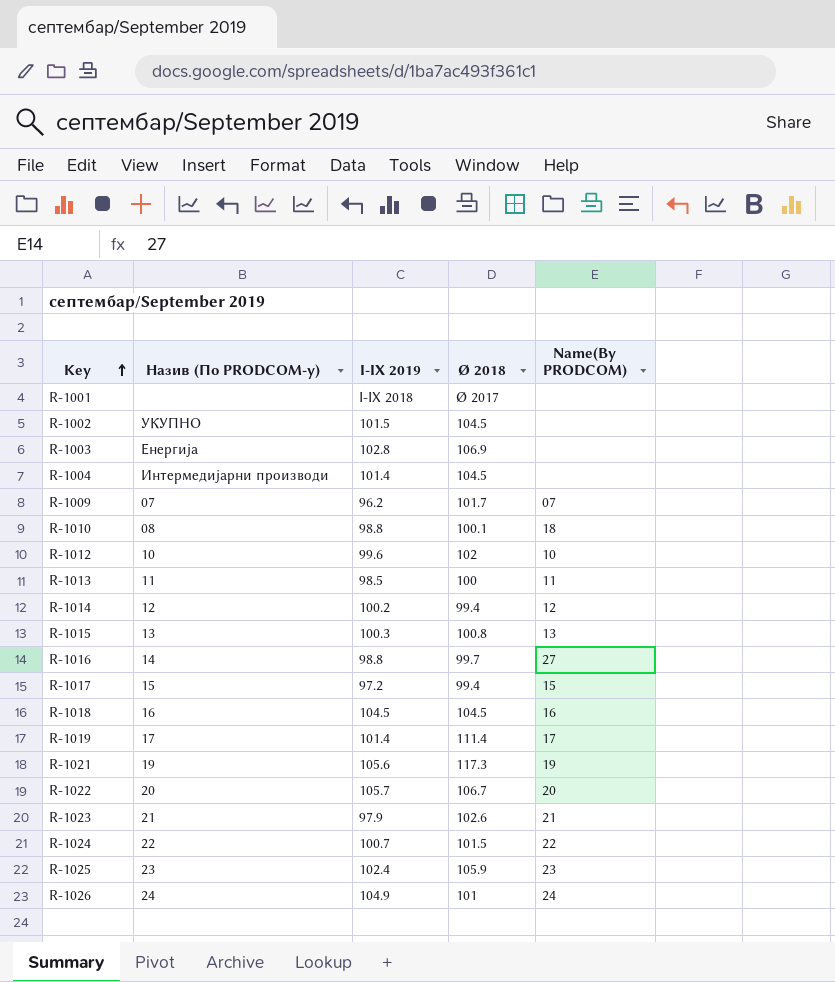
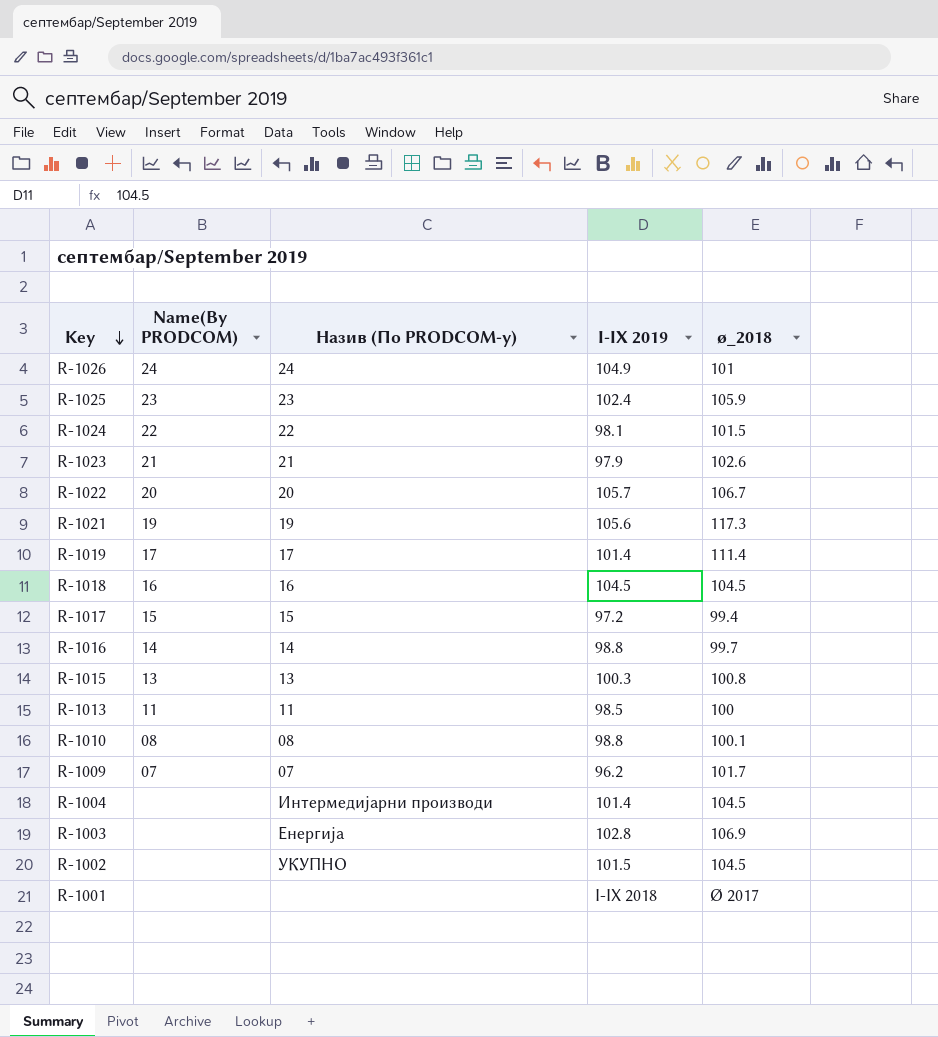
row order: Key ascending -> Key descending
column Name(By PRODCOM) | position: 5 -> 2
column name: Ø 2018 -> ø_2018
row R-1012: 10 | 99.6 | 102 | 10 -> none
row R-1014: 12 | 100.2 | 99.4 | 12 -> none
R-1024 | I-IX 2019: 100.7 -> 98.1
R-1016 | Name(By PRODCOM): 27 -> 14
R-1010 | Name(By PRODCOM): 18 -> 08

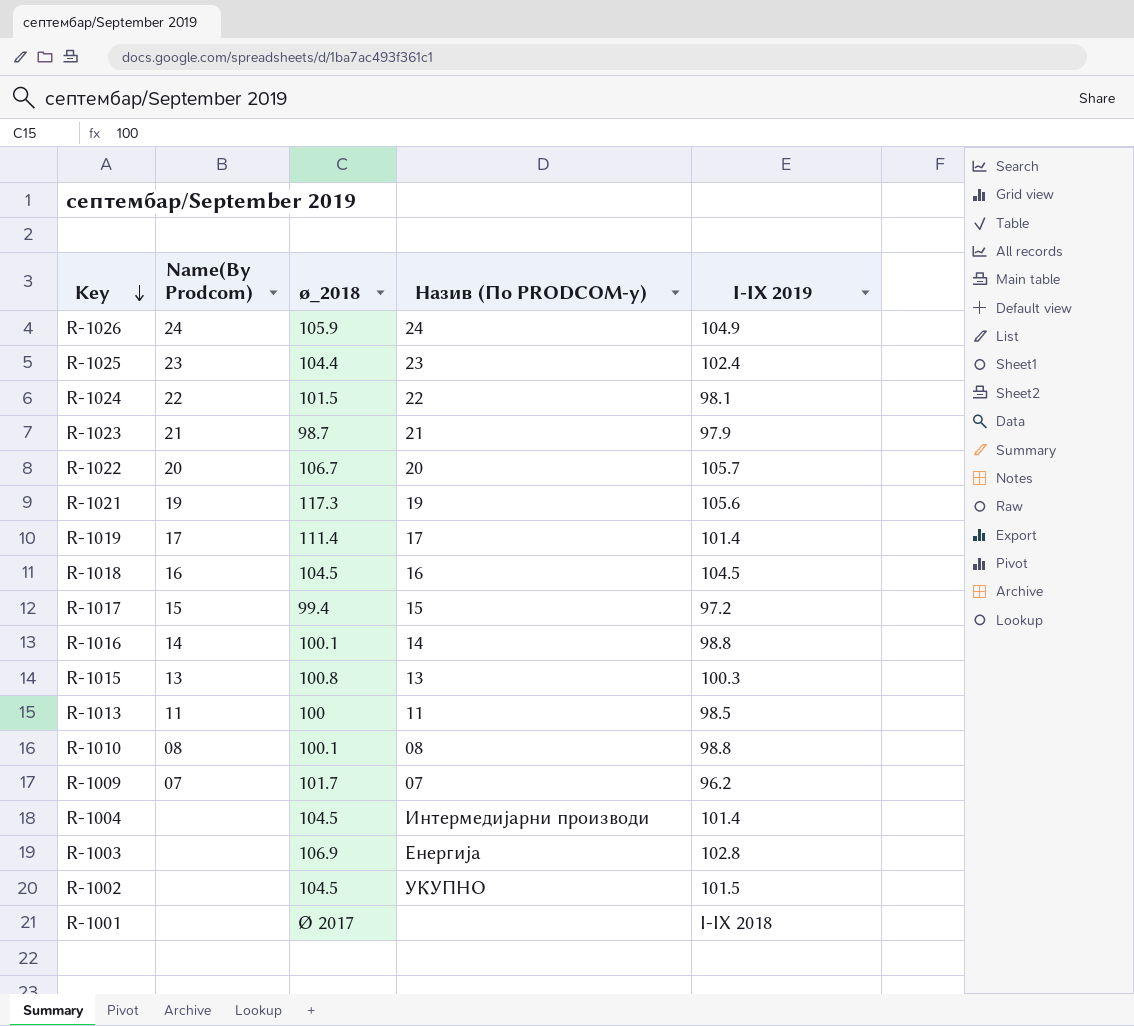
column name: Name(By PRODCOM) -> Name(By Prodcom)
column ø_2018 | position: 5 -> 3
R-1026 | ø_2018: 101 -> 105.9
R-1025 | ø_2018: 105.9 -> 104.4
R-1023 | ø_2018: 102.6 -> 98.7
R-1016 | ø_2018: 99.7 -> 100.1

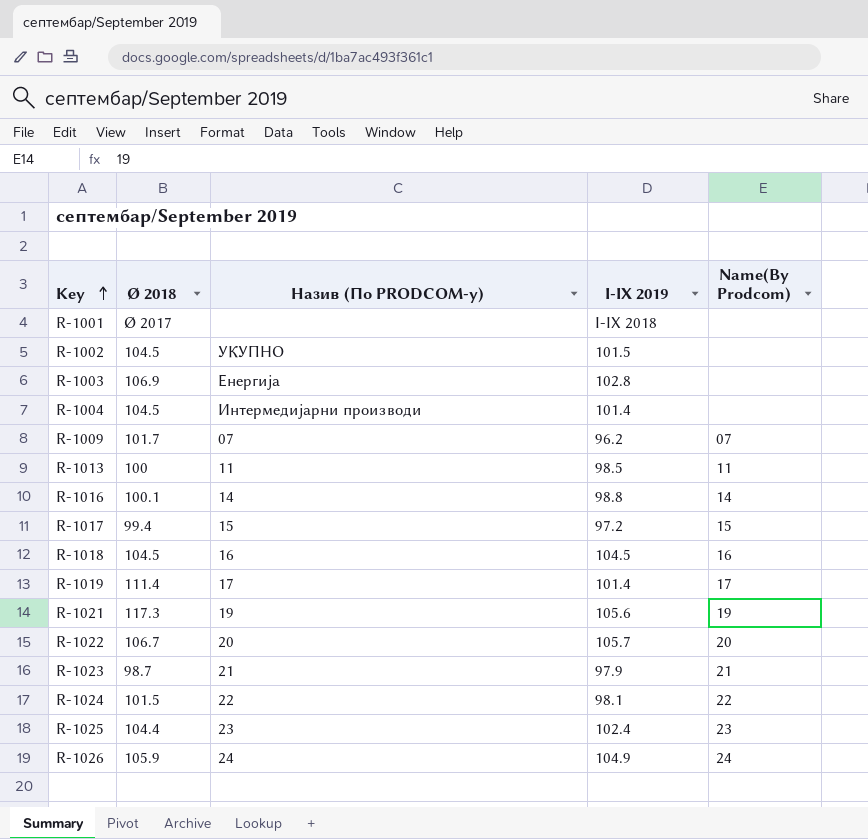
row order: Key descending -> Key ascending
column name: ø_2018 -> Ø 2018
column Name(By Prodcom) | position: 2 -> 5
row R-1015: 13 | 100.8 | 13 | 100.3 -> none
row R-1010: 08 | 100.1 | 08 | 98.8 -> none

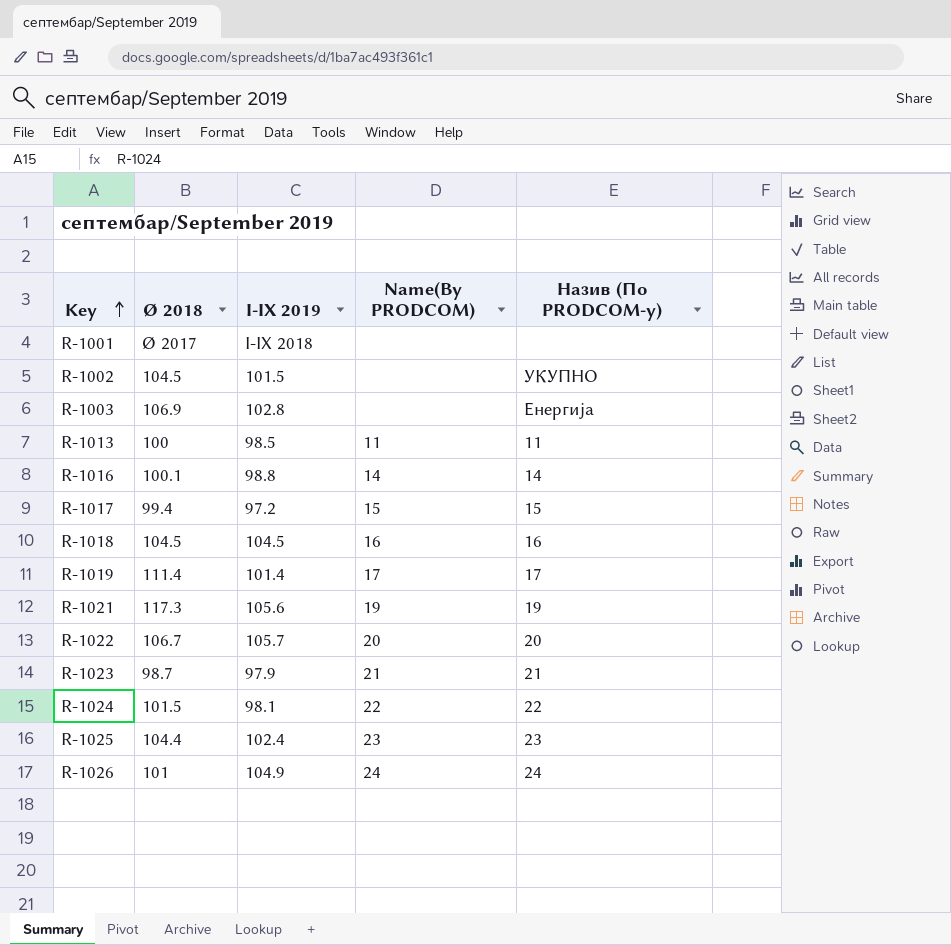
column name: Name(By Prodcom) -> Name(By PRODCOM)
column Назив (Пo PRODCOM-у) | position: 3 -> 5
row R-1004: 104.5 | Интермедијарни производи | 101.4 | none -> none
row R-1009: 101.7 | 07 | 96.2 | 07 -> none
R-1026 | Ø 2018: 105.9 -> 101

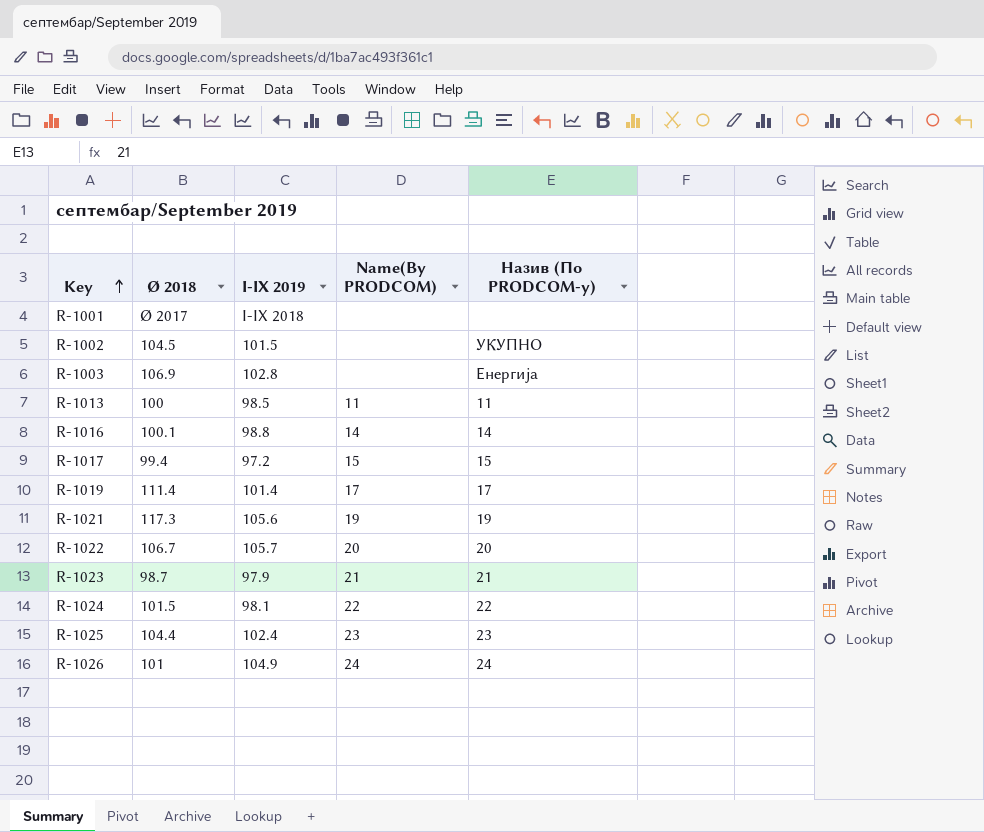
row R-1018: 104.5 | 104.5 | 16 | 16 -> none

